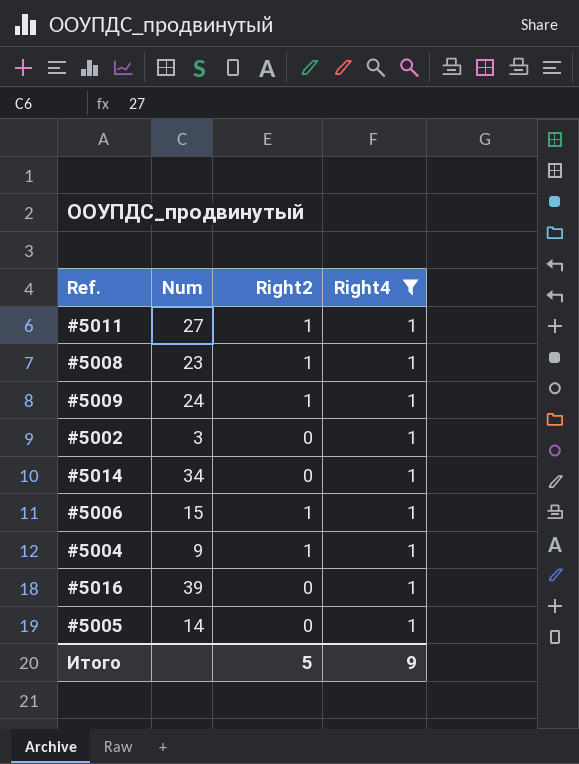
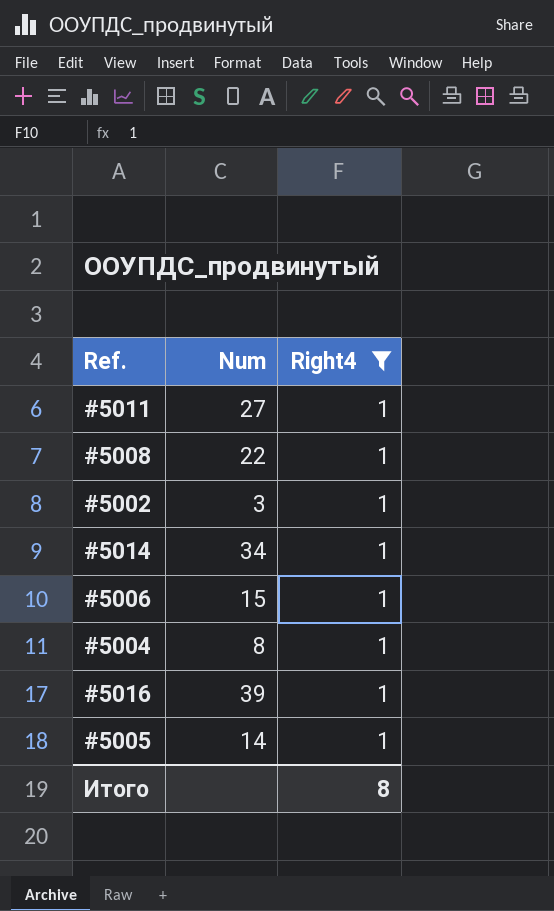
column Right2 | position: 3 -> none
row #5009: 24 | 1 | 1 -> none
#5008 | Num: 23 -> 22
#5004 | Num: 9 -> 8
Итого | Right4: 9 -> 8

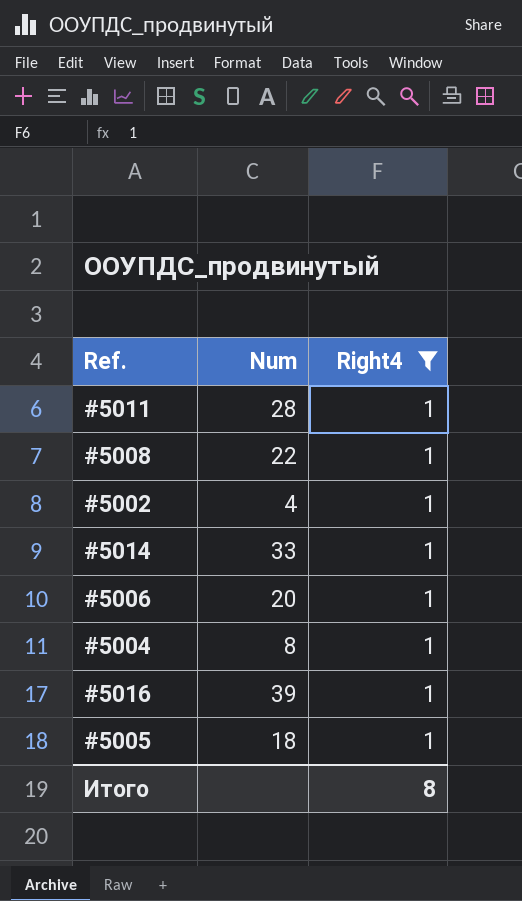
#5011 | Num: 27 -> 28
#5002 | Num: 3 -> 4
#5014 | Num: 34 -> 33
#5006 | Num: 15 -> 20
#5005 | Num: 14 -> 18

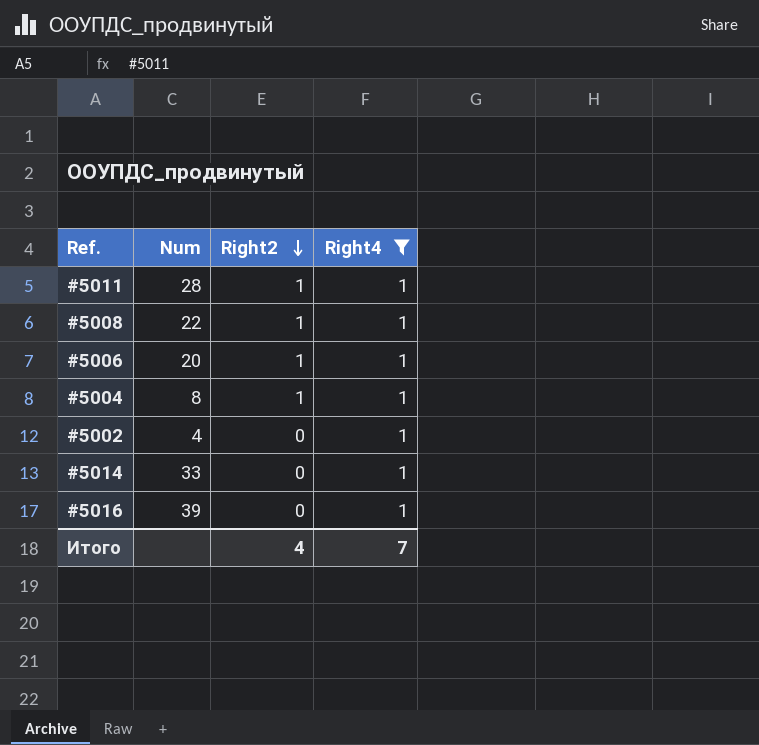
row order: none -> Right2 descending
column Right2 | position: none -> 3
row #5005: 18 | 1 -> none
Итого | Right4: 8 -> 7

